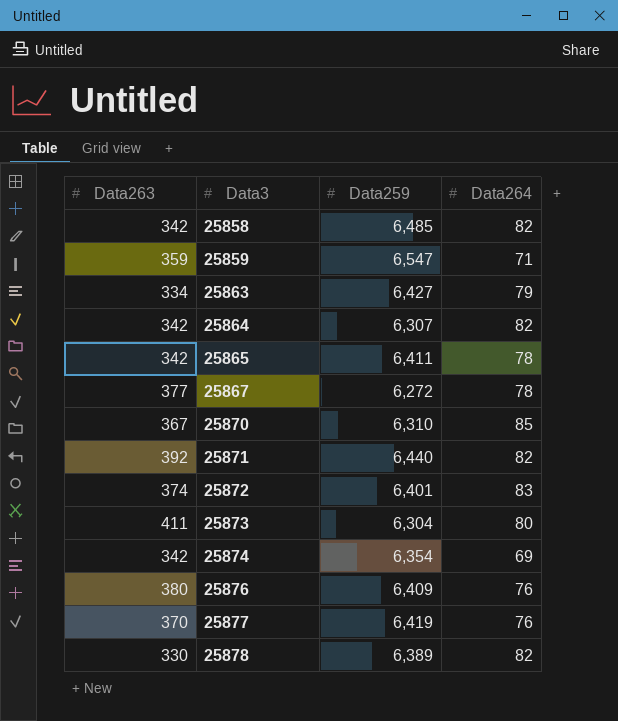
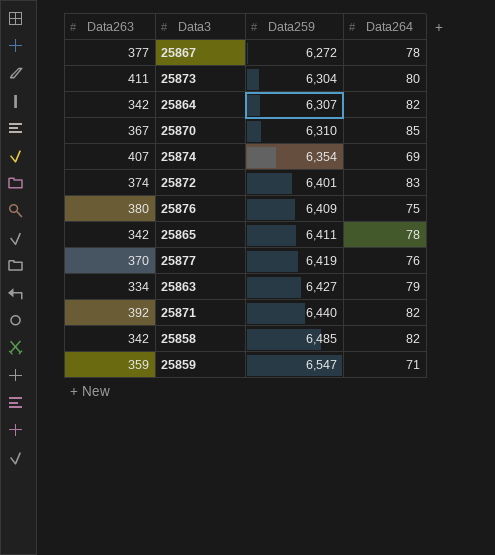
row order: Data3 ascending -> Data259 ascending
row 25878: 330 | 6,389 | 82 -> none
25874 | Data263: 342 -> 407
25876 | Data264: 76 -> 75

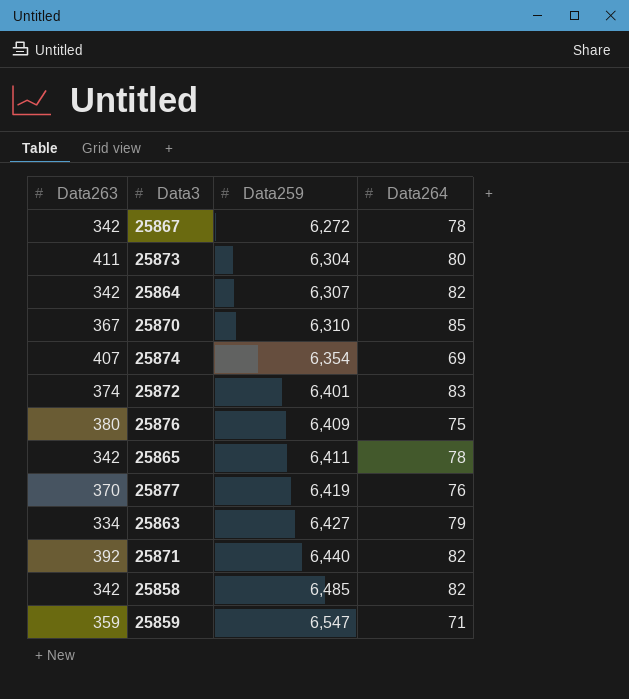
25867 | Data263: 377 -> 342

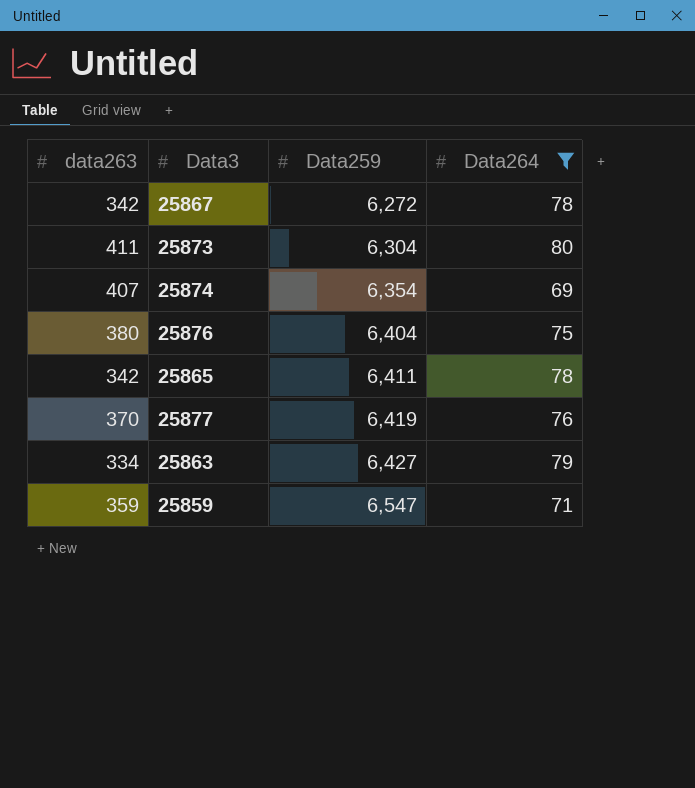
filter: none -> Data264 <= 80
column name: Data263 -> data263
25876 | Data259: 6,409 -> 6,404

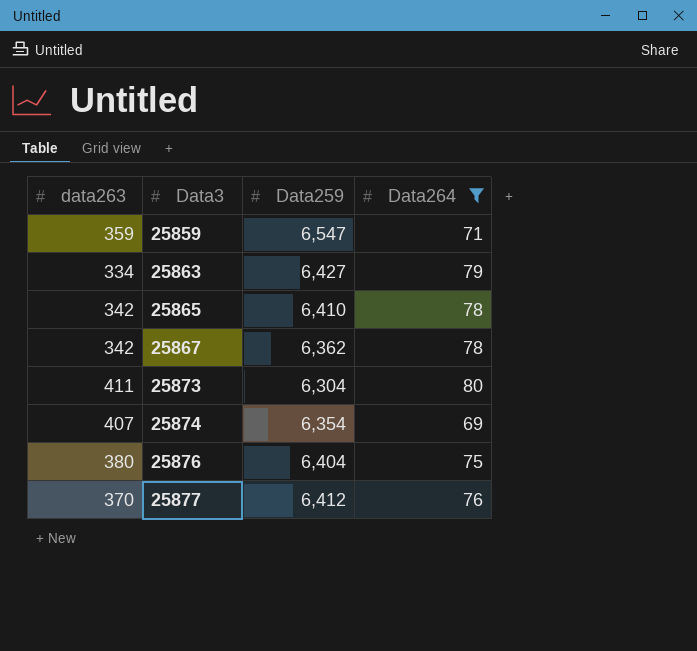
row order: Data259 ascending -> Data3 ascending
25865 | Data259: 6,411 -> 6,410
25867 | Data259: 6,272 -> 6,362
25877 | Data259: 6,419 -> 6,412

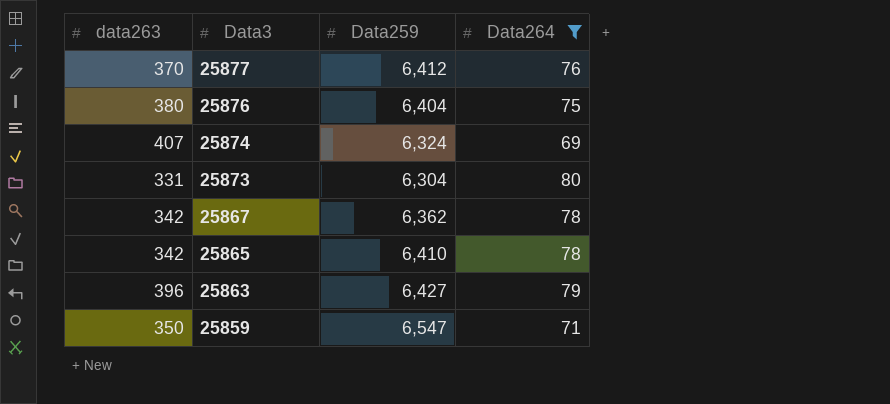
row order: Data3 ascending -> Data3 descending
25874 | Data259: 6,354 -> 6,324
25873 | data263: 411 -> 331
25863 | data263: 334 -> 396
25859 | data263: 359 -> 350

